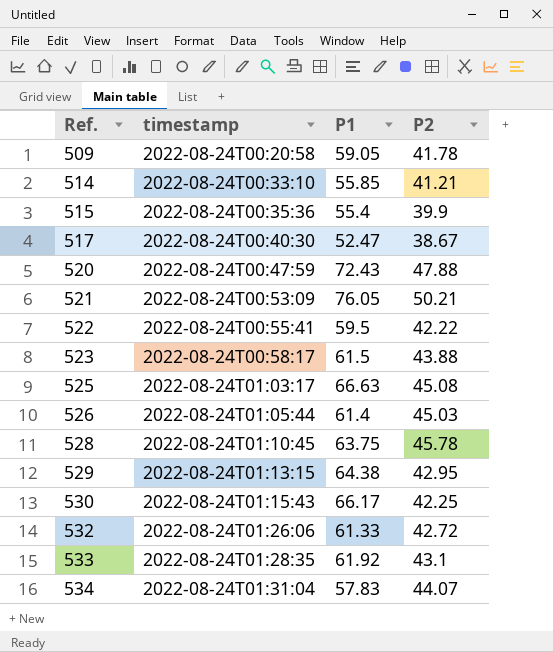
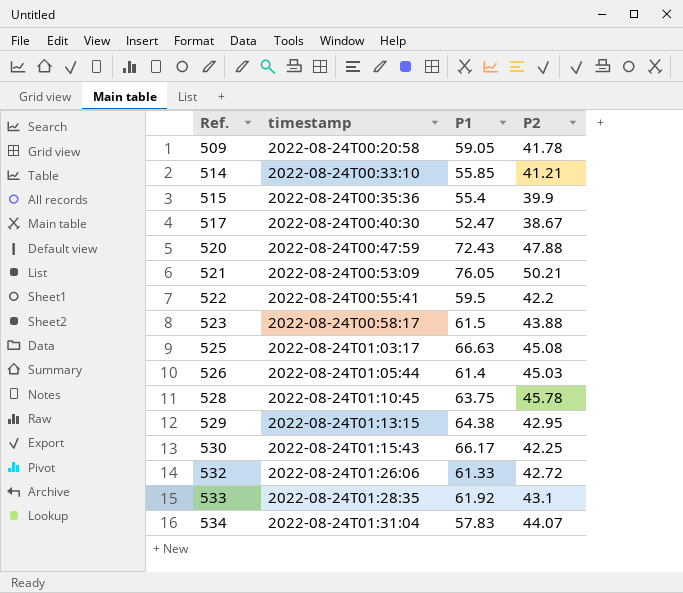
522 | P2: 42.22 -> 42.2

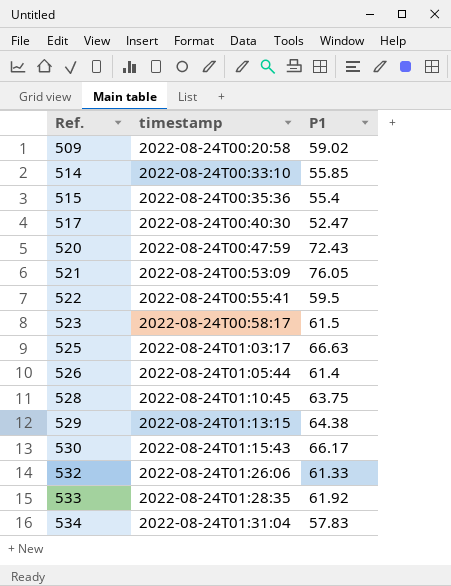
column P2 | position: 4 -> none
509 | P1: 59.05 -> 59.02

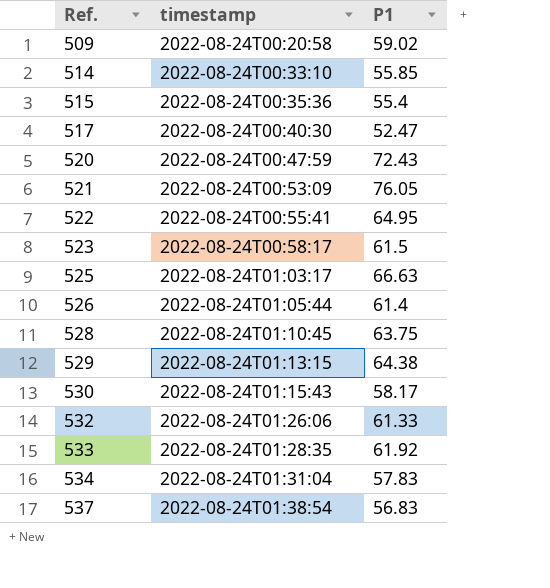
522 | P1: 59.5 -> 64.95
530 | P1: 66.17 -> 58.17
row 537: none -> 2022-08-24T01:38:54 | 56.83

